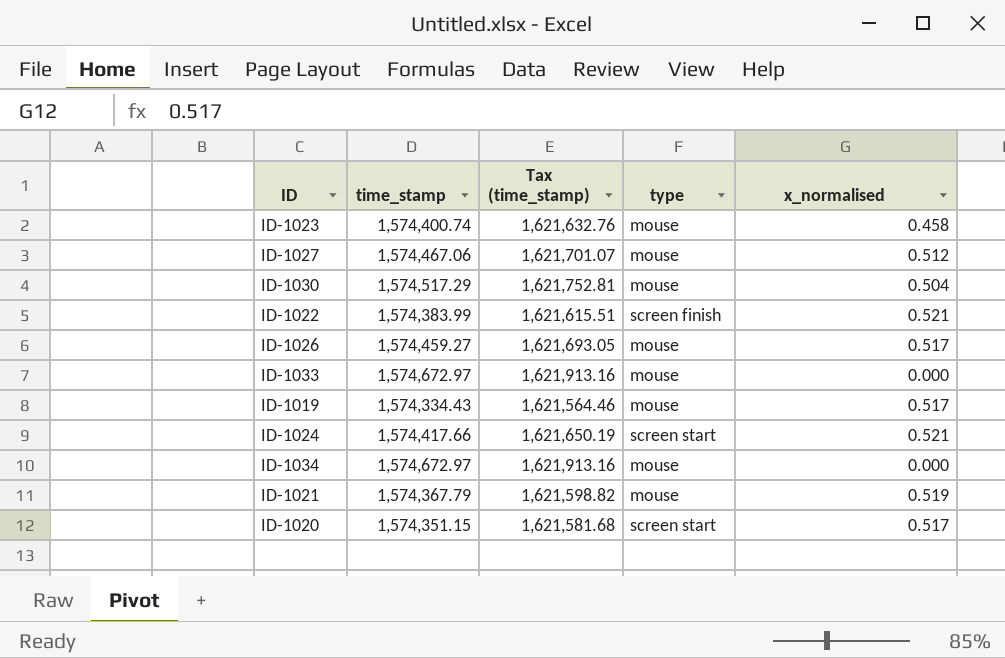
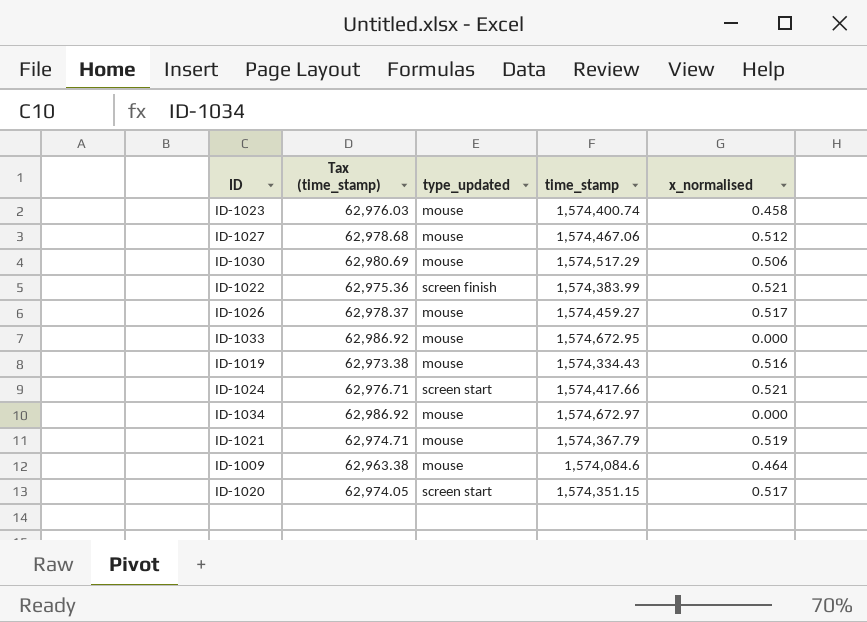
column Tax (time_stamp) | formula: [time_stamp] * 1.03 -> [time_stamp] * 0.04
column name: type -> type_updated
column time_stamp | position: 2 -> 4
ID-1030 | x_normalised: 0.504 -> 0.506
ID-1033 | time_stamp: 1,574,672.97 -> 1,574,672.95
ID-1019 | x_normalised: 0.517 -> 0.516
row ID-1009: none -> 62,963.38 | mouse | 1,574,084.6 | 0.464

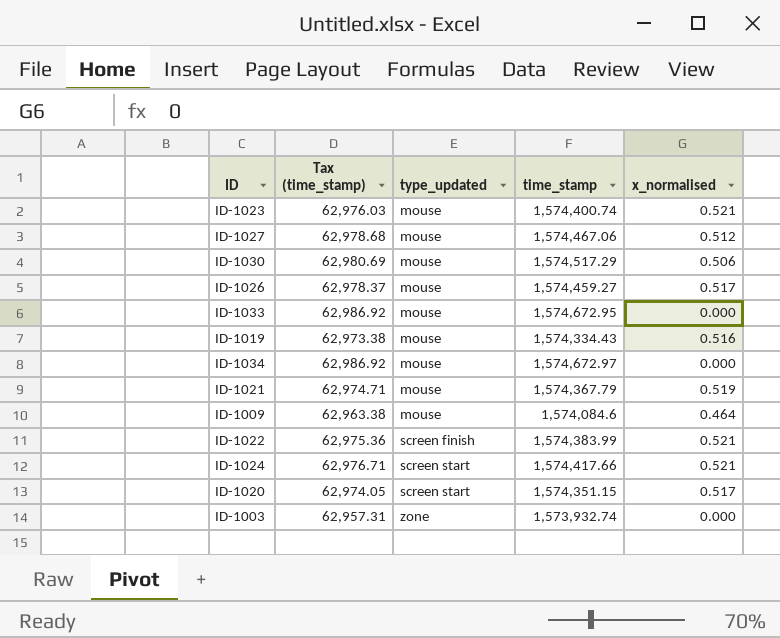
row order: none -> type_updated ascending
ID-1023 | x_normalised: 0.458 -> 0.521
row ID-1003: none -> 62,957.31 | zone | 1,573,932.74 | 0.000

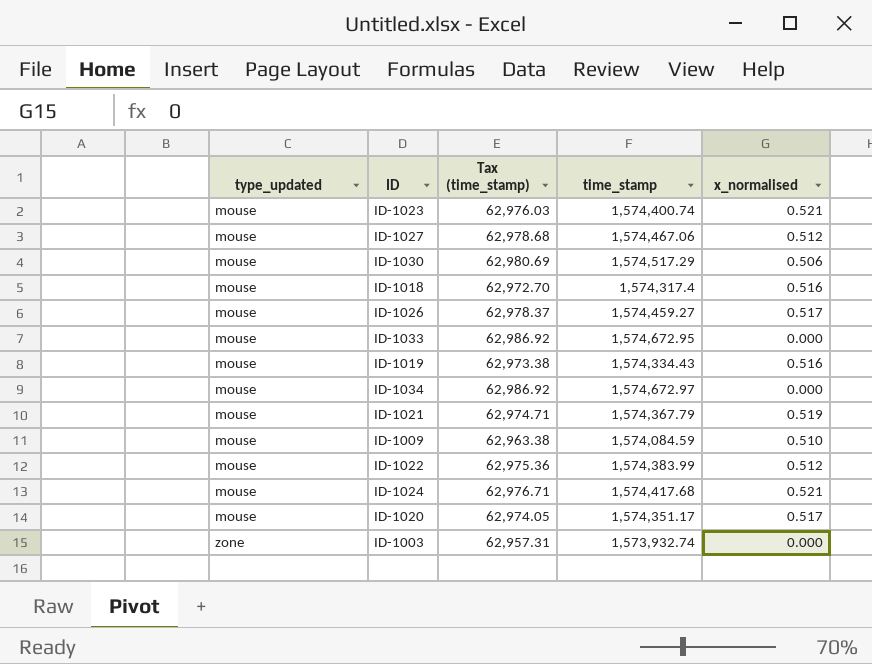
column type_updated | position: 3 -> 1
row ID-1018: none -> mouse | 62,972.70 | 1,574,317.4 | 0.516
ID-1009 | time_stamp: 1,574,084.6 -> 1,574,084.59
ID-1009 | x_normalised: 0.464 -> 0.510
ID-1022 | type_updated: screen finish -> mouse
ID-1022 | x_normalised: 0.521 -> 0.512
ID-1024 | type_updated: screen start -> mouse
ID-1024 | time_stamp: 1,574,417.66 -> 1,574,417.68
ID-1020 | type_updated: screen start -> mouse
ID-1020 | time_stamp: 1,574,351.15 -> 1,574,351.17

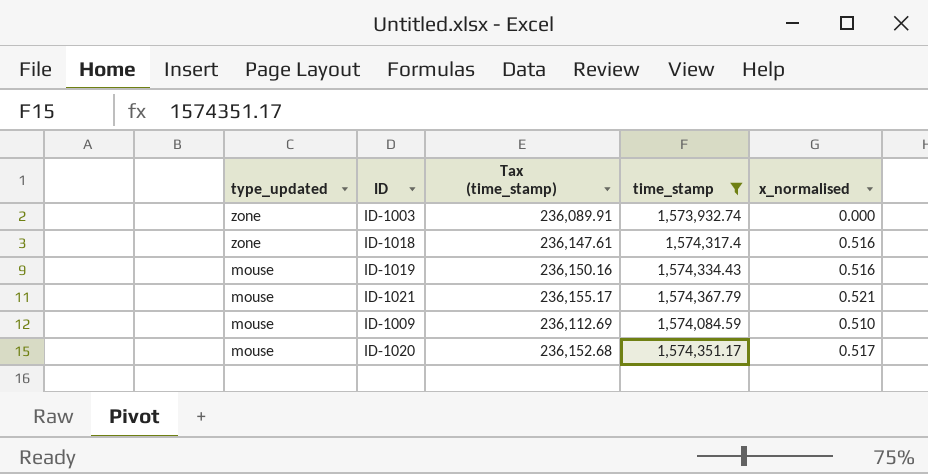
filter: none -> time_stamp <= 1,574,367.79
row order: type_updated ascending -> type_updated descending
column Tax (time_stamp) | formula: [time_stamp] * 0.04 -> [time_stamp] * 0.15
ID-1018 | type_updated: mouse -> zone
ID-1021 | x_normalised: 0.519 -> 0.521

